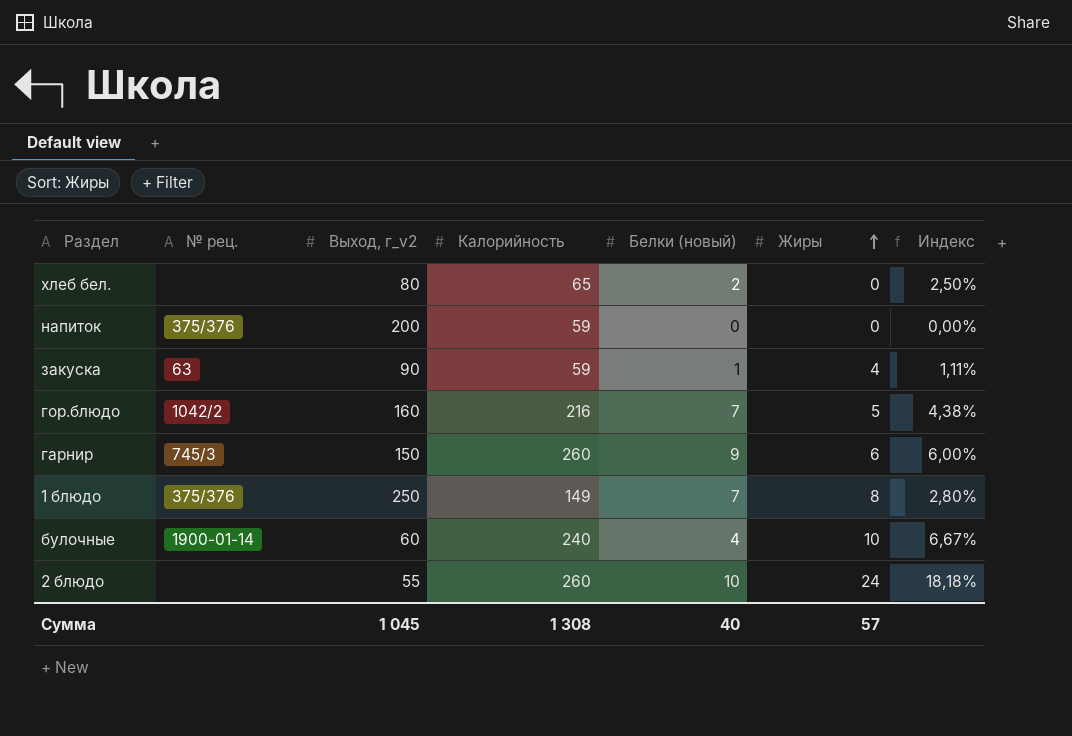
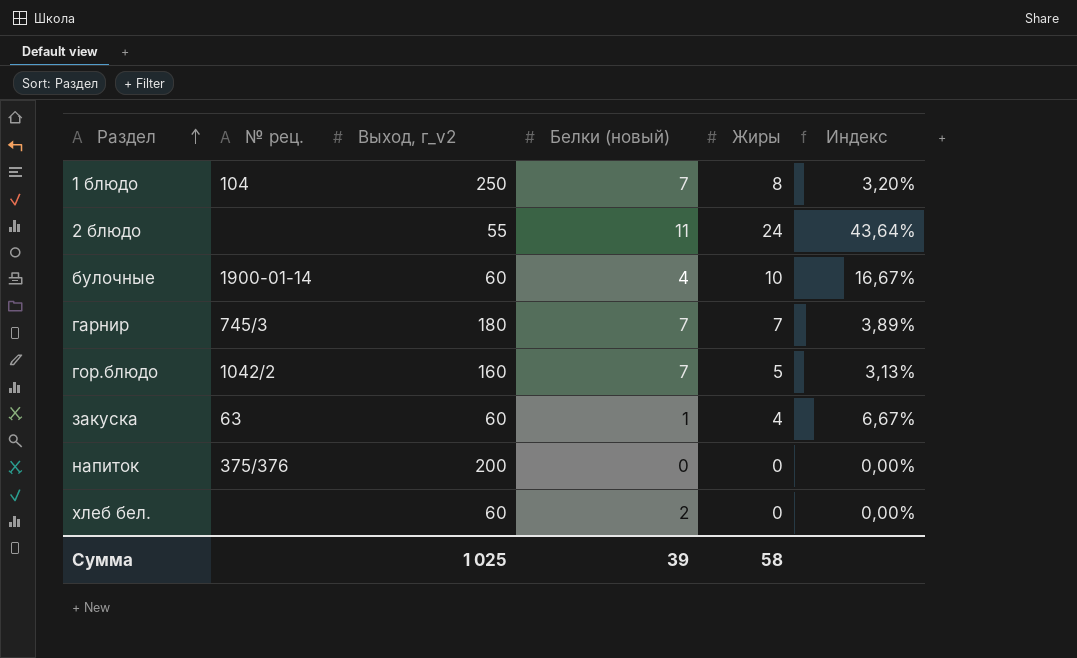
row order: Жиры ascending -> Раздел ascending
column Калорийность | position: 4 -> none
column Индекс | formula: [Белки (новый)] / [Выход, г_v2] -> [Жиры] / [Выход, г_v2]
1 блюдо | № рец.: 375/376 -> 104
2 блюдо | Белки (новый): 10 -> 11
гарнир | Выход, г_v2: 150 -> 180
гарнир | Белки (новый): 9 -> 7
гарнир | Жиры: 6 -> 7
закуска | Выход, г_v2: 90 -> 60
хлеб бел. | Выход, г_v2: 80 -> 60
Сумма | Выход, г_v2: 1 045 -> 1 025
Сумма | Белки (новый): 40 -> 39
Сумма | Жиры: 57 -> 58

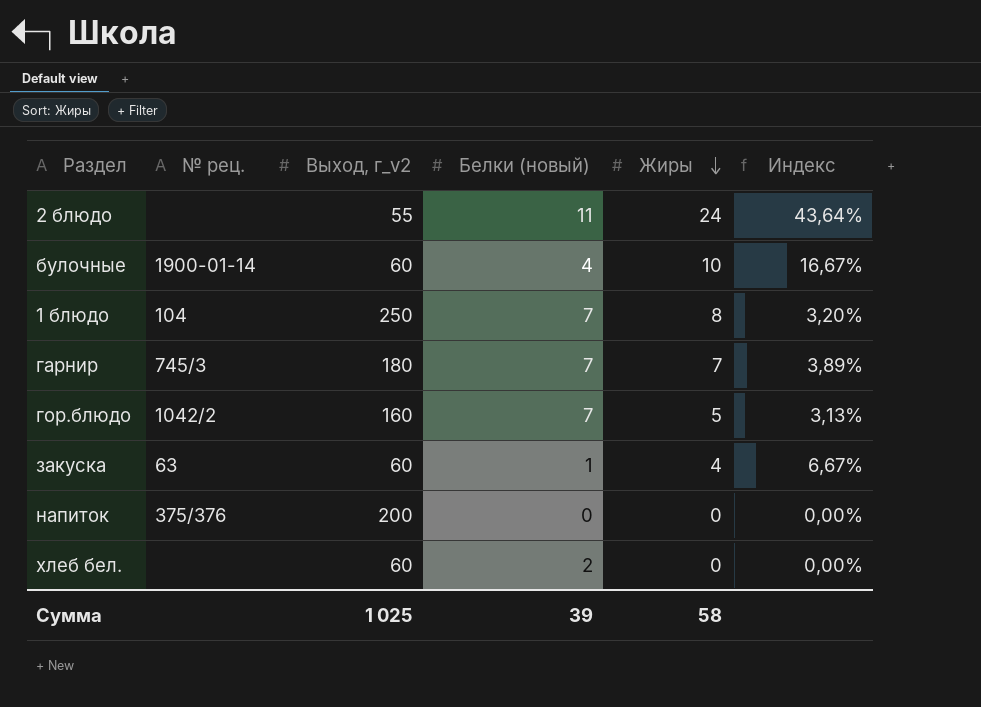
row order: Раздел ascending -> Жиры descending

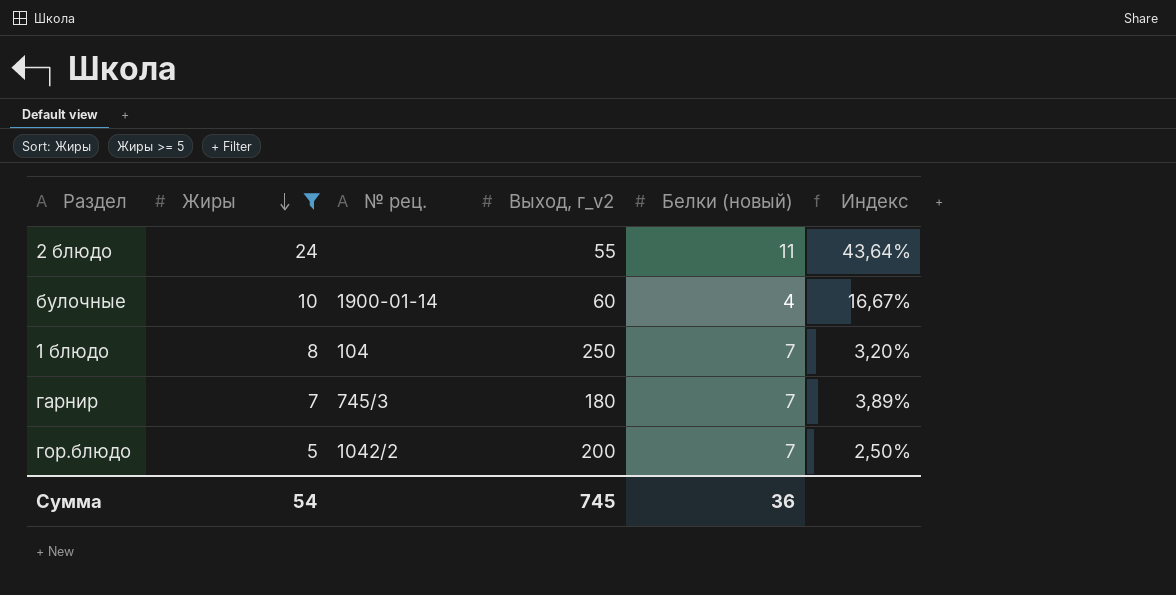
filter: none -> Жиры >= 5
column Жиры | position: 5 -> 2
гор.блюдо | Выход, г_v2: 160 -> 200
гор.блюдо | Индекс: 3,13% -> 2,50%
Сумма | Жиры: 58 -> 54
Сумма | Выход, г_v2: 1 025 -> 745
Сумма | Белки (новый): 39 -> 36

